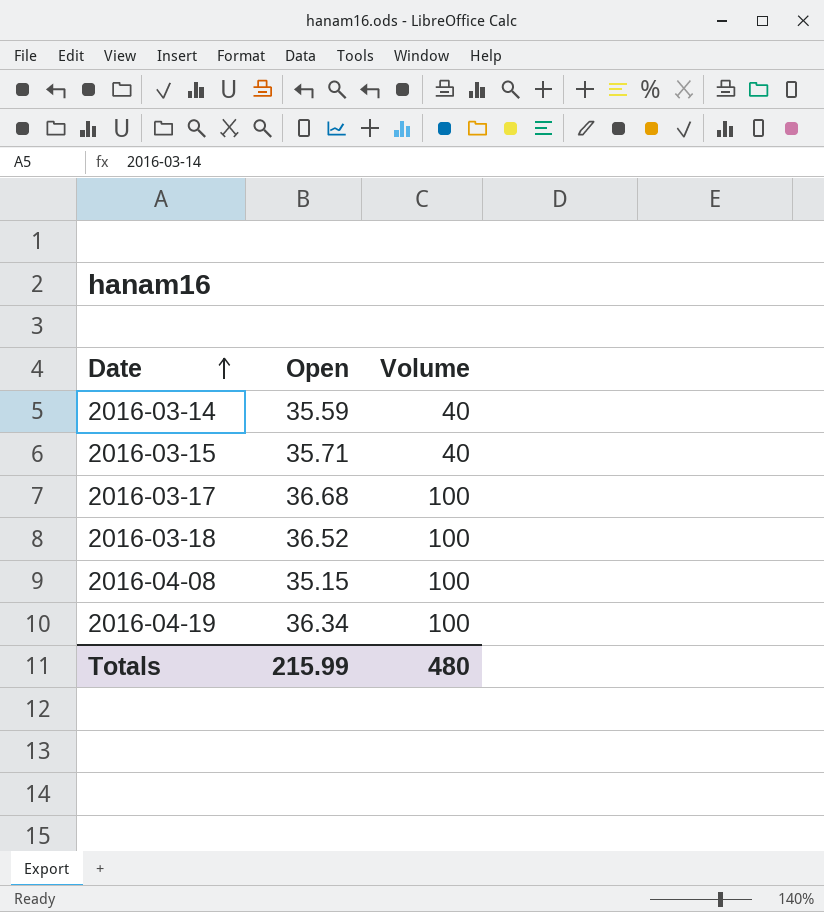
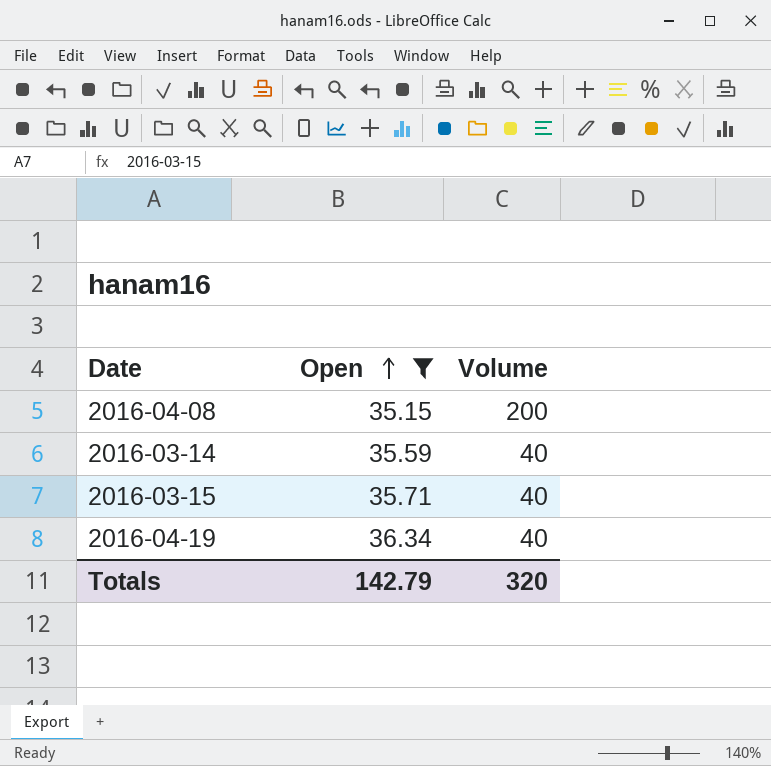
filter: none -> Open <= 36.34
row order: Date ascending -> Open ascending
2016-04-08 | Volume: 100 -> 200
2016-04-19 | Volume: 100 -> 40
Totals | Open: 215.99 -> 142.79
Totals | Volume: 480 -> 320

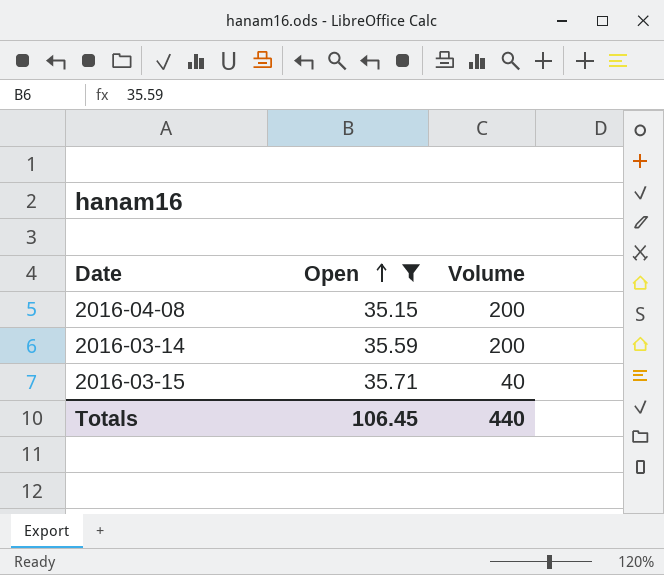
row 2016-04-19: 36.34 | 40 -> none
2016-03-14 | Volume: 40 -> 200
Totals | Open: 142.79 -> 106.45
Totals | Volume: 320 -> 440

